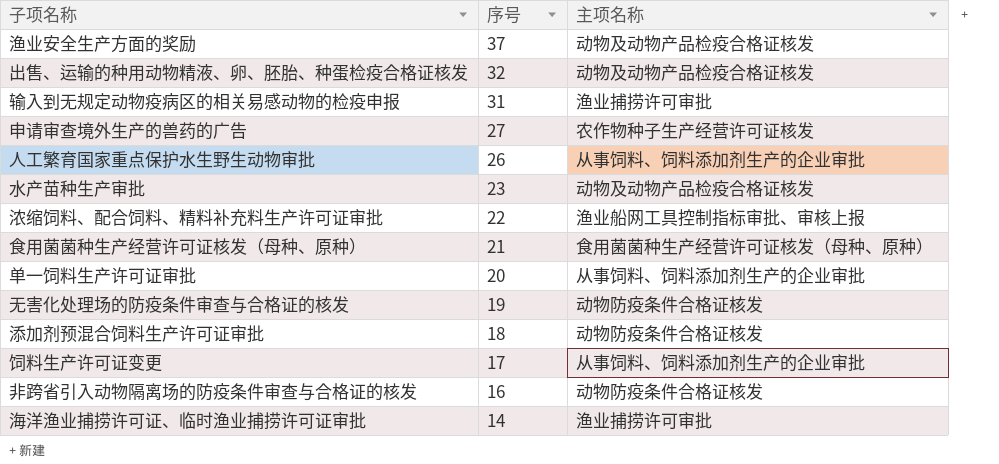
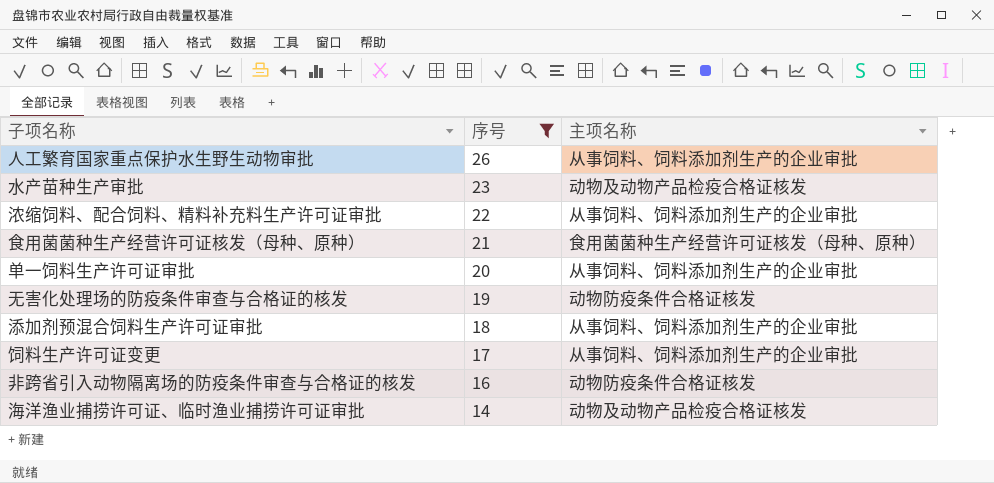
filter: none -> 序号 <= 26
浓缩饲料、配合饲料、精料补充料生产许可证审批 | 主项名称: 渔业船网工具控制指标审批、审核上报 -> 从事饲料、饲料添加剂生产的企业审批
添加剂预混合饲料生产许可证审批 | 主项名称: 动物防疫条件合格证核发 -> 从事饲料、饲料添加剂生产的企业审批
海洋渔业捕捞许可证、临时渔业捕捞许可证审批 | 主项名称: 渔业捕捞许可审批 -> 动物及动物产品检疫合格证核发

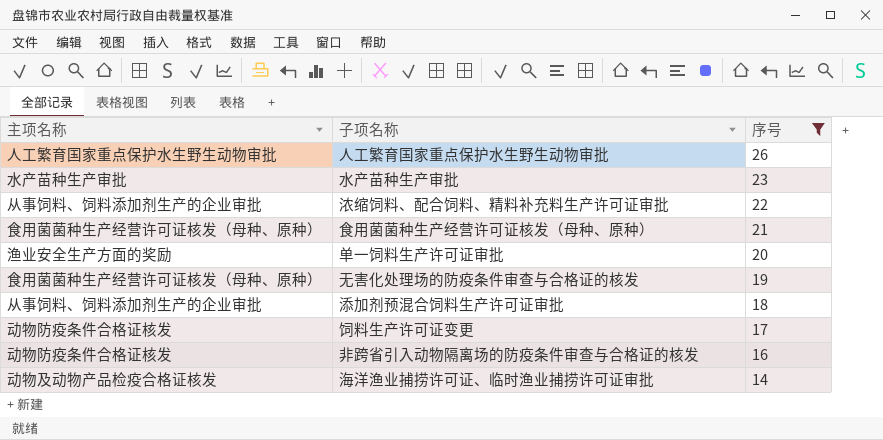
column 主项名称 | position: 3 -> 1
人工繁育国家重点保护水生野生动物审批 | 主项名称: 从事饲料、饲料添加剂生产的企业审批 -> 人工繁育国家重点保护水生野生动物审批
水产苗种生产审批 | 主项名称: 动物及动物产品检疫合格证核发 -> 水产苗种生产审批
单一饲料生产许可证审批 | 主项名称: 从事饲料、饲料添加剂生产的企业审批 -> 渔业安全生产方面的奖励
无害化处理场的防疫条件审查与合格证的核发 | 主项名称: 动物防疫条件合格证核发 -> 食用菌菌种生产经营许可证核发（母种、原种）
饲料生产许可证变更 | 主项名称: 从事饲料、饲料添加剂生产的企业审批 -> 动物防疫条件合格证核发

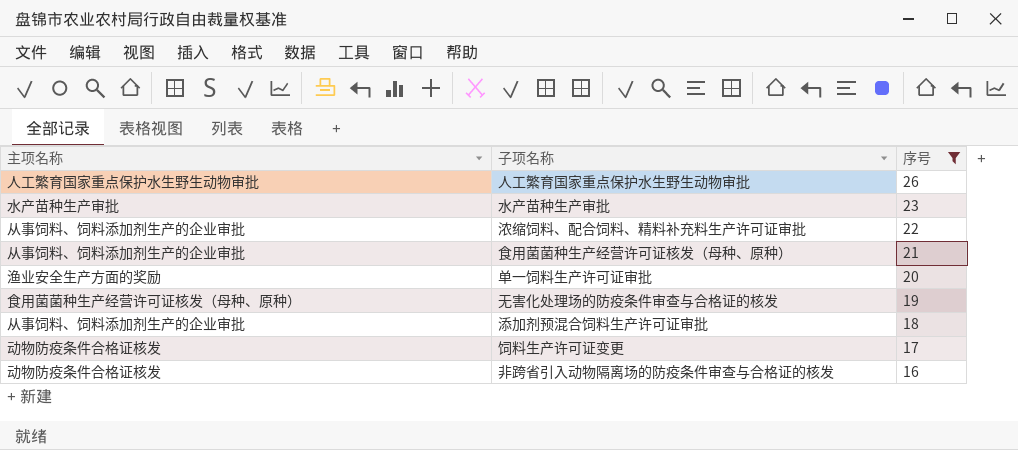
row 海洋渔业捕捞许可证、临时渔业捕捞许可证审批: 动物及动物产品检疫合格证核发 | 14 -> none
食用菌菌种生产经营许可证核发（母种、原种） | 主项名称: 食用菌菌种生产经营许可证核发（母种、原种） -> 从事饲料、饲料添加剂生产的企业审批

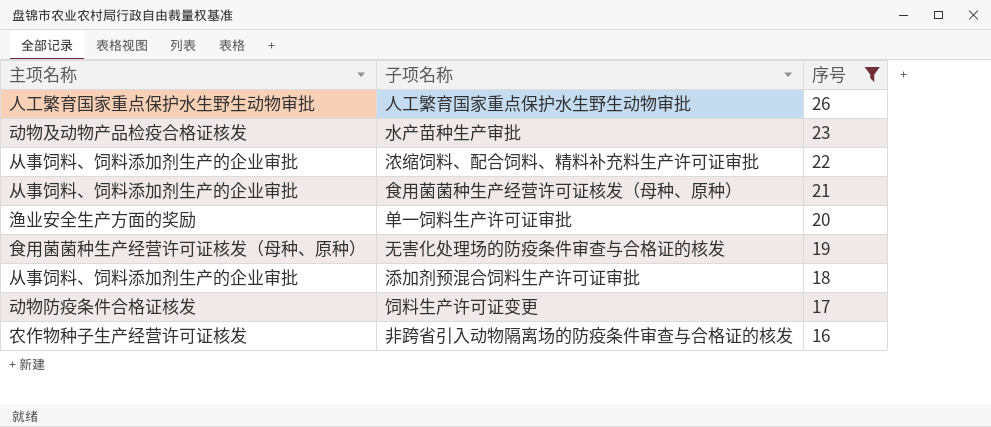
水产苗种生产审批 | 主项名称: 水产苗种生产审批 -> 动物及动物产品检疫合格证核发
非跨省引入动物隔离场的防疫条件审查与合格证的核发 | 主项名称: 动物防疫条件合格证核发 -> 农作物种子生产经营许可证核发

